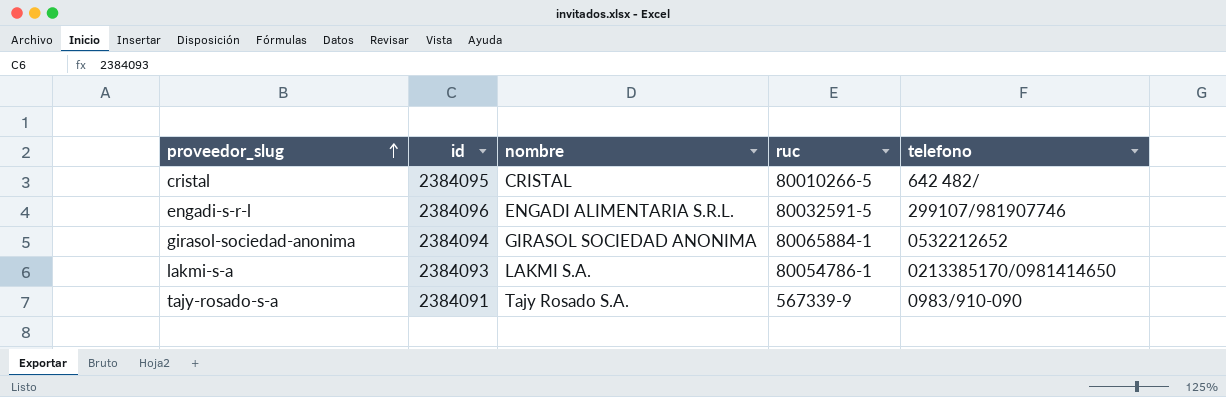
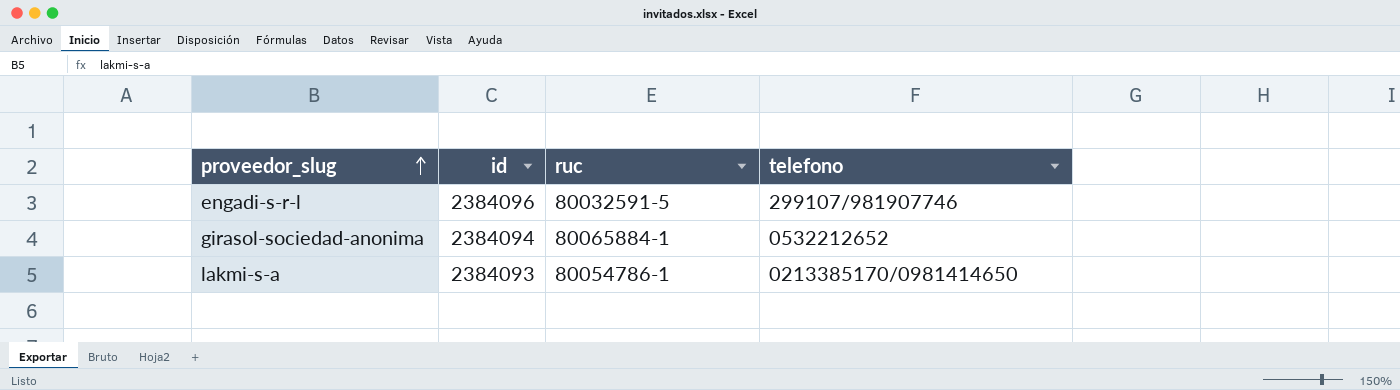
column nombre | position: 3 -> none
row cristal: 2384095 | CRISTAL | 80010266-5 | 642 482/ -> none
row tajy-rosado-s-a: 2384091 | Tajy Rosado S.A. | 567339-9 | 0983/910-090 -> none

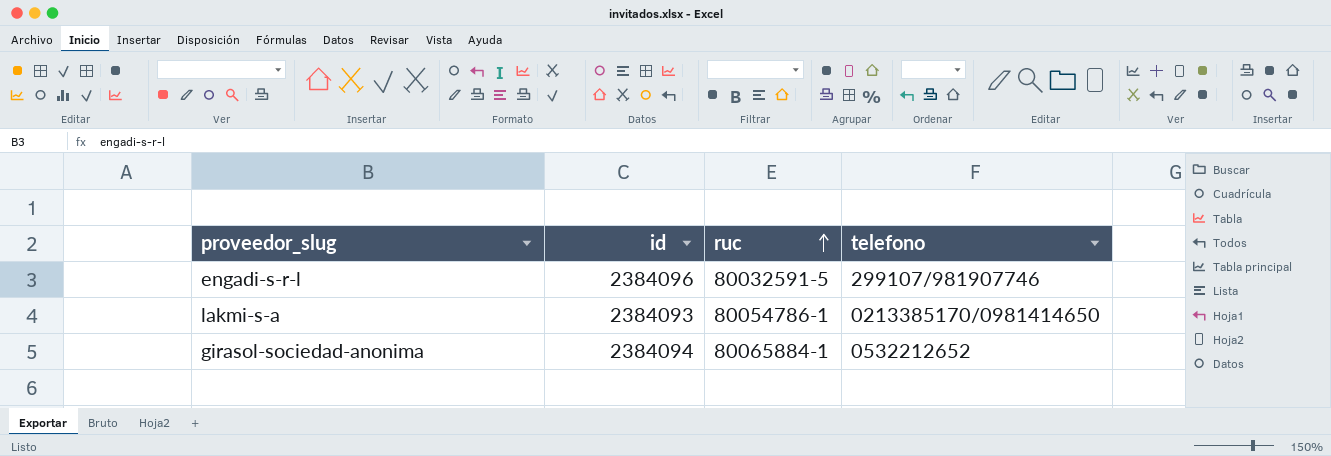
row order: proveedor_slug ascending -> ruc ascending

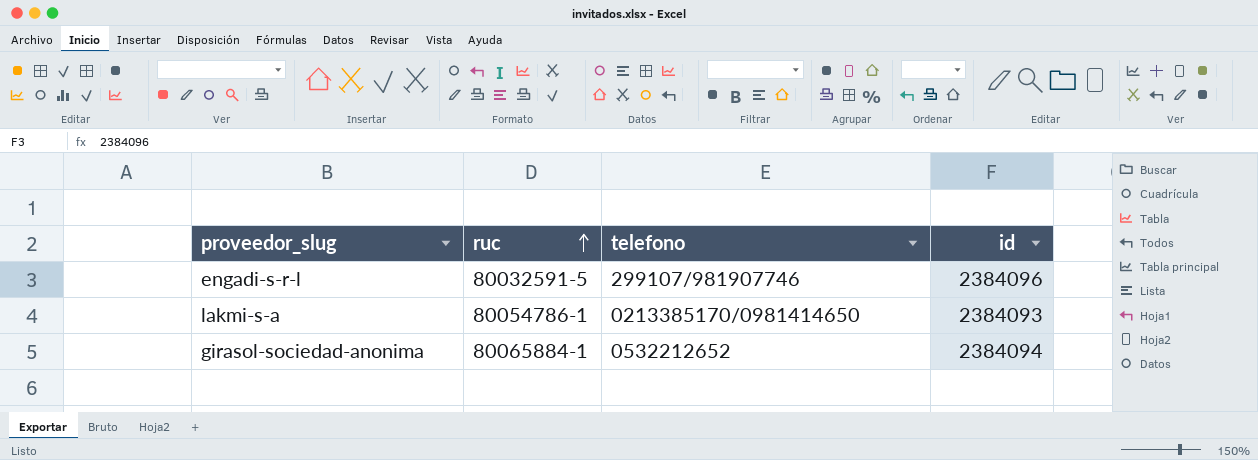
column id | position: 2 -> 4

